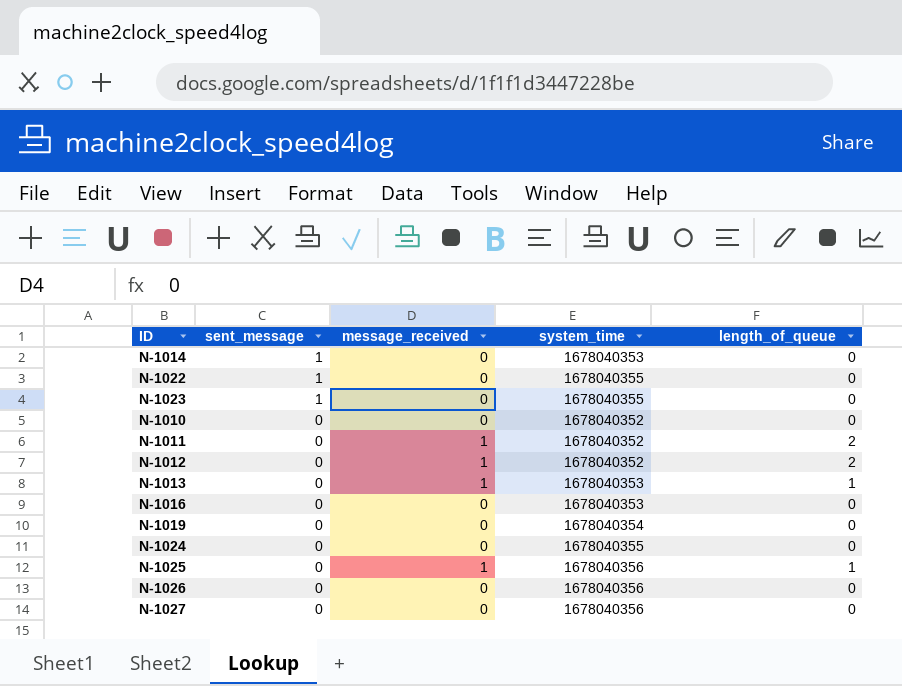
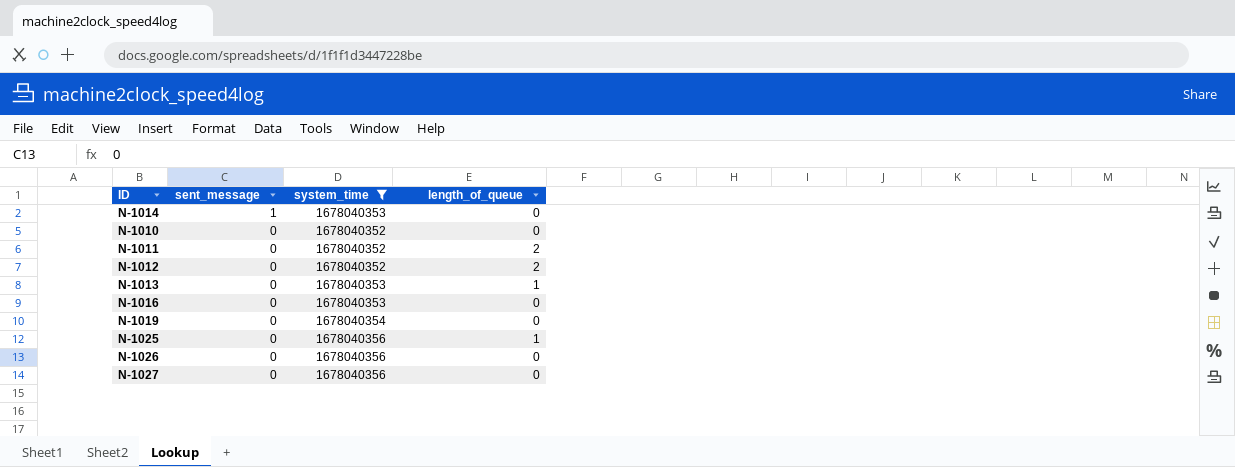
filter: none -> system_time != 1678040355
column message_received | position: 3 -> none

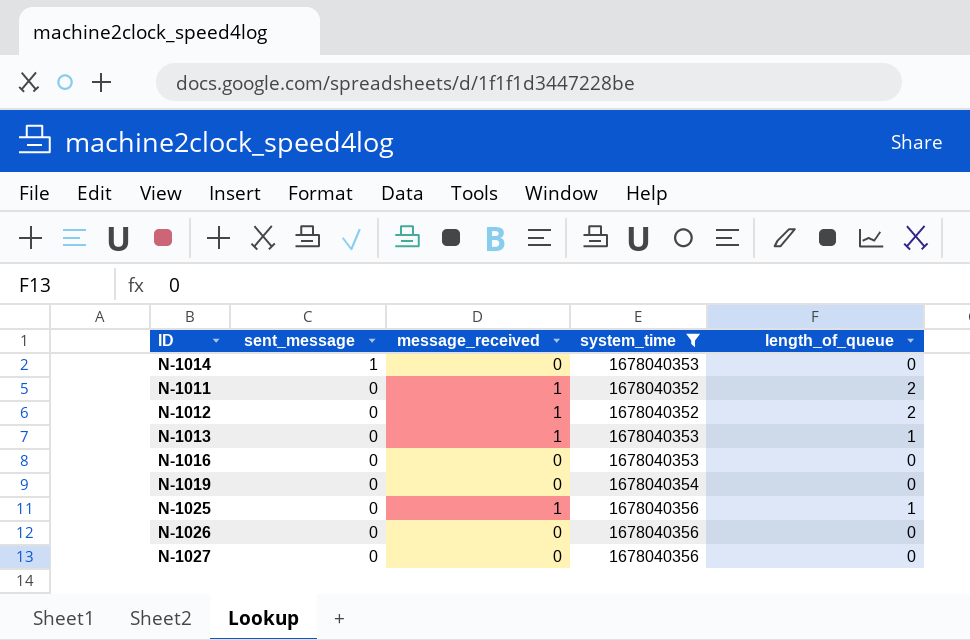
column message_received | position: none -> 3
row N-1010: 0 | 1678040352 | 0 -> none

